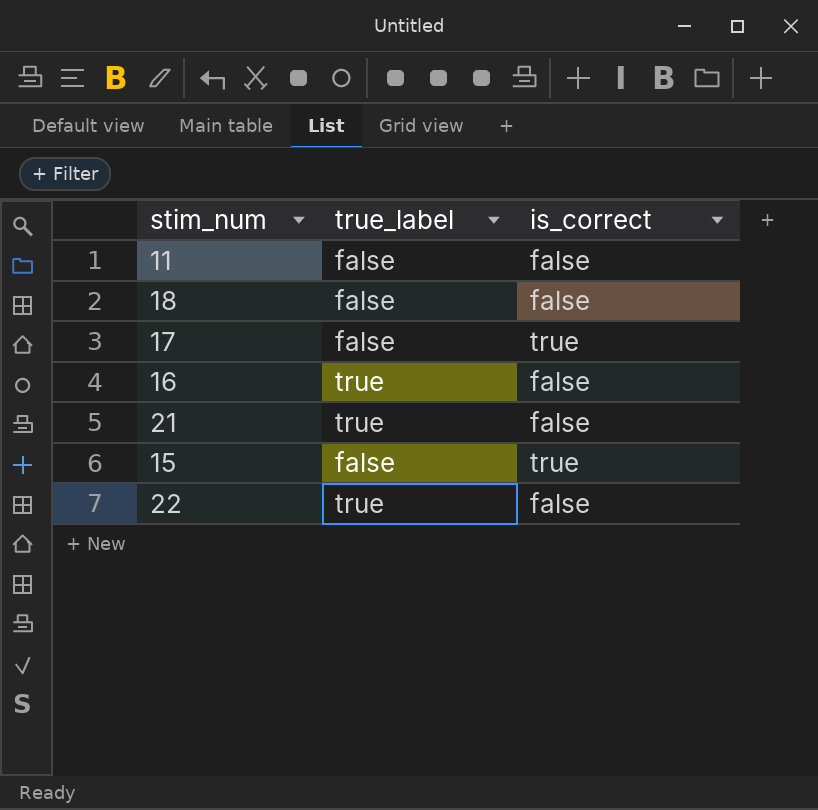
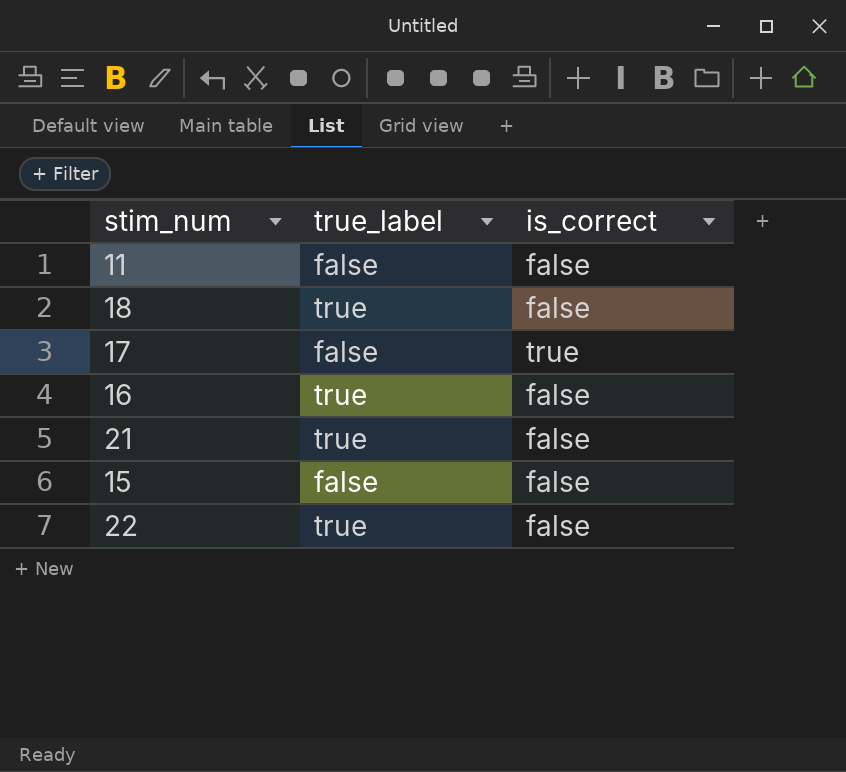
18 | true_label: false -> true
15 | is_correct: true -> false

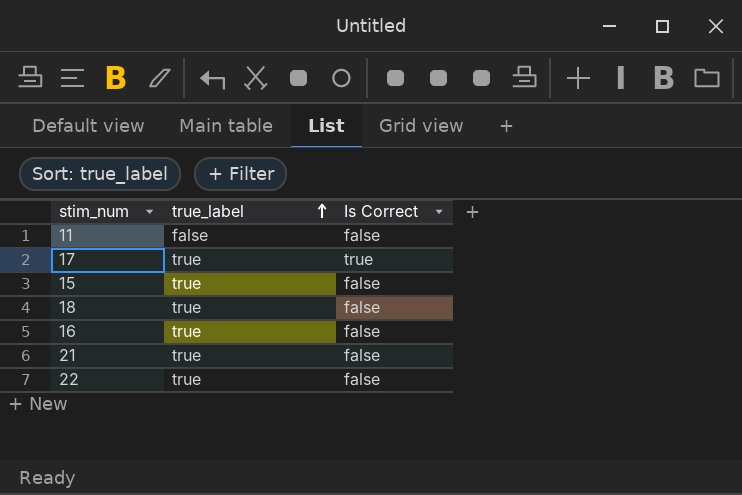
row order: none -> true_label ascending
column name: is_correct -> Is Correct
17 | true_label: false -> true
15 | true_label: false -> true

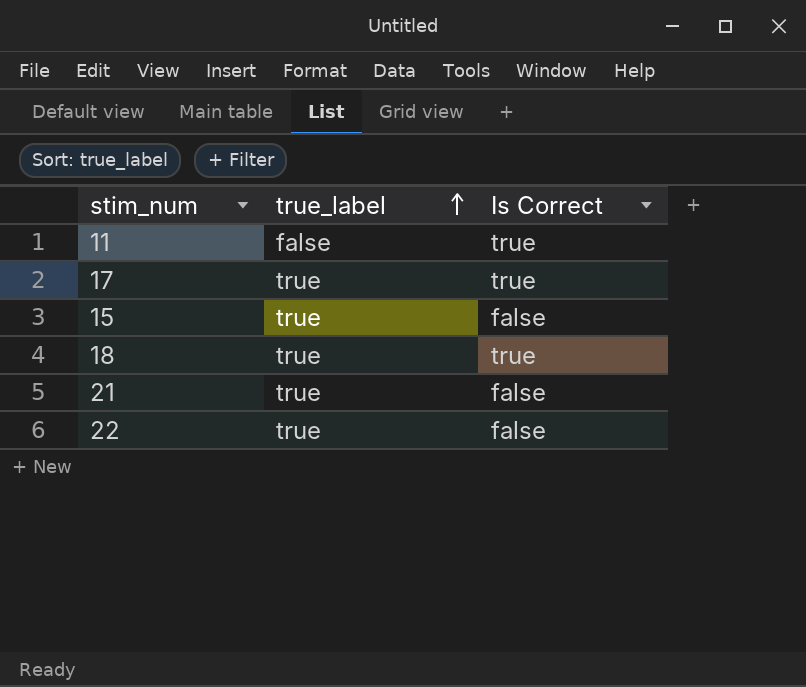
row 16: true | false -> none
11 | Is Correct: false -> true
18 | Is Correct: false -> true

